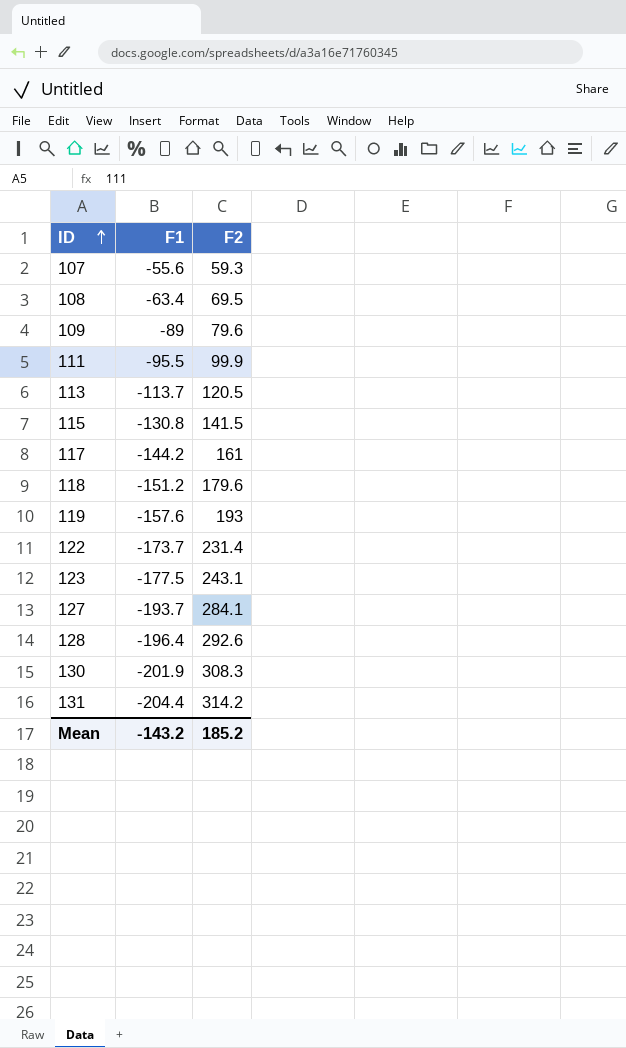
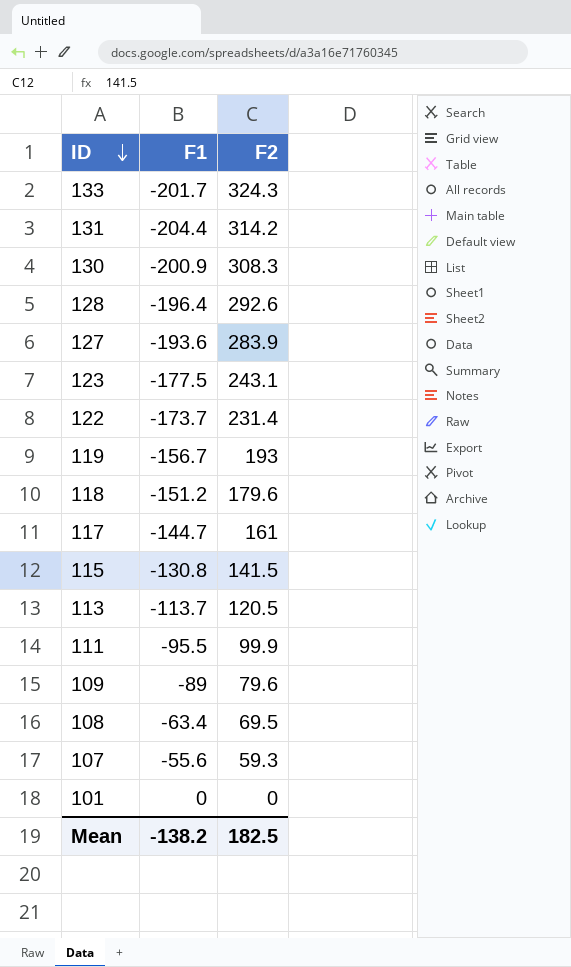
row order: ID ascending -> ID descending
row 133: none -> -201.7 | 324.3
130 | F1: -201.9 -> -200.9
127 | F1: -193.7 -> -193.6
127 | F2: 284.1 -> 283.9
119 | F1: -157.6 -> -156.7
117 | F1: -144.2 -> -144.7
row 101: none -> 0 | 0
Mean | F1: -143.2 -> -138.2
Mean | F2: 185.2 -> 182.5

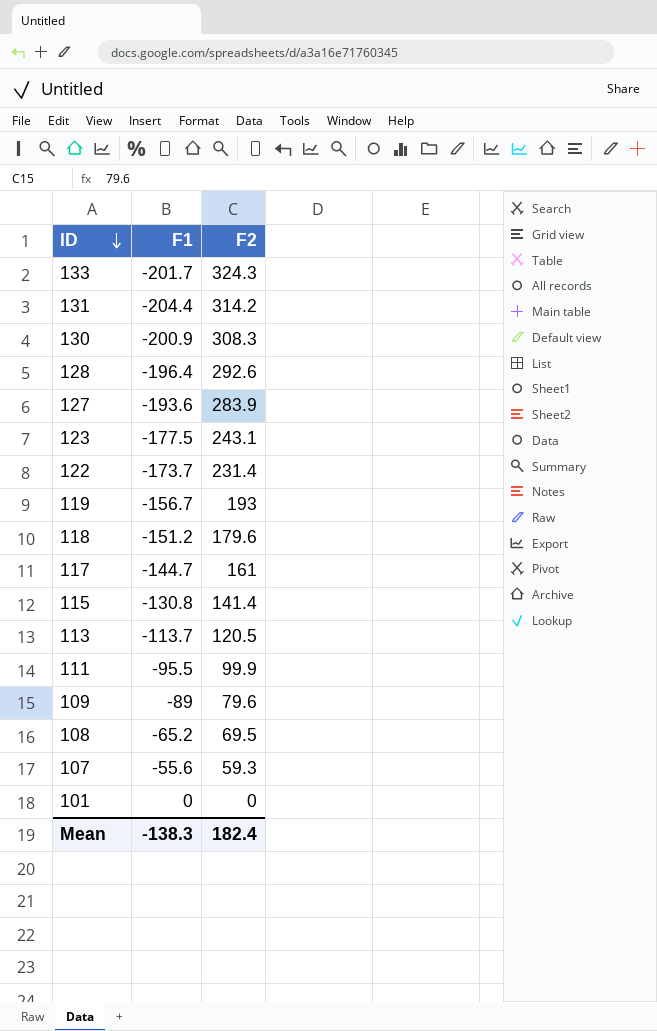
115 | F2: 141.5 -> 141.4
108 | F1: -63.4 -> -65.2
Mean | F1: -138.2 -> -138.3
Mean | F2: 182.5 -> 182.4

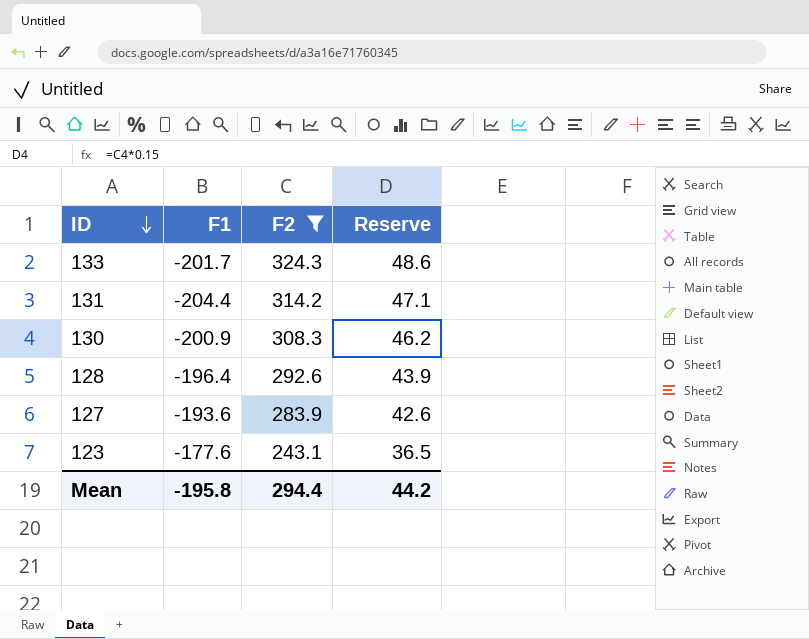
filter: none -> F2 >= 243.1
column Reserve | formula: none -> [F2] * 0.15
123 | F1: -177.5 -> -177.6
Mean | F1: -138.3 -> -195.8
Mean | F2: 182.4 -> 294.4

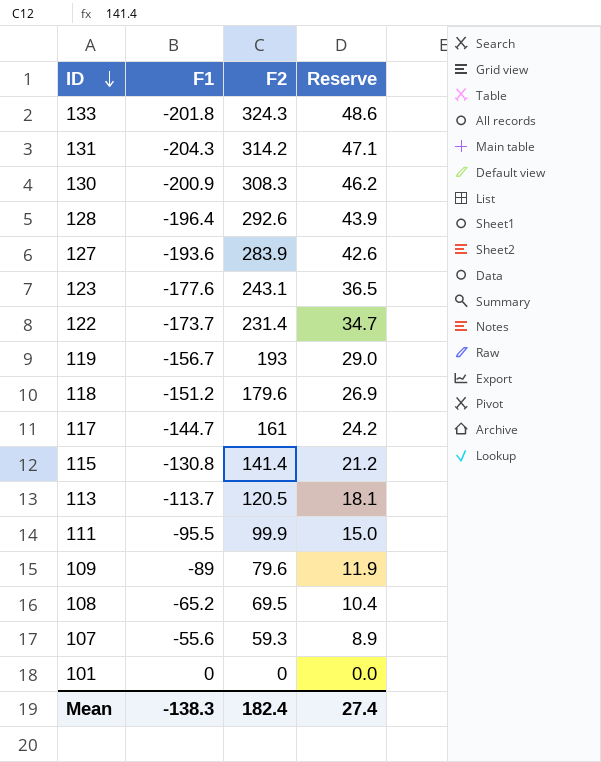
filter: F2 >= 243.1 -> none
133 | F1: -201.7 -> -201.8
131 | F1: -204.4 -> -204.3
Mean | F1: -195.8 -> -138.3
Mean | F2: 294.4 -> 182.4
Mean | Reserve: 44.2 -> 27.4

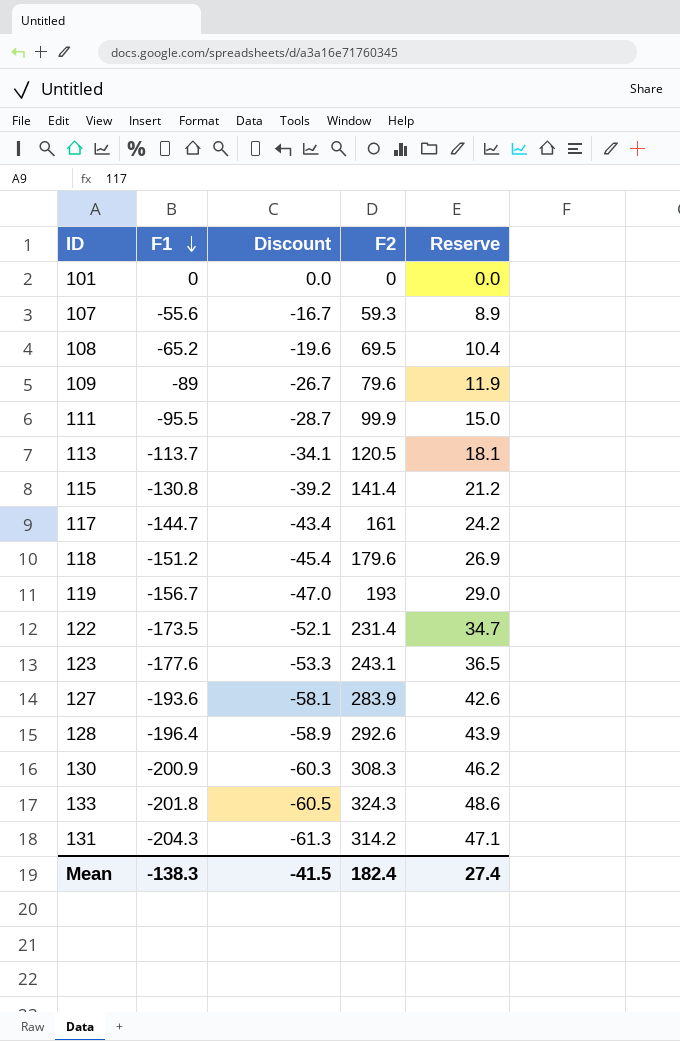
row order: ID descending -> F1 descending
column Discount | formula: none -> [F1] * 0.3
122 | F1: -173.7 -> -173.5

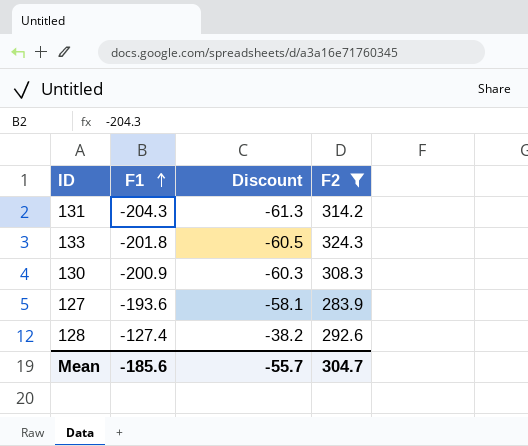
filter: none -> F2 >= 283.9
row order: F1 descending -> F1 ascending
column Reserve | formula: [F2] * 0.15 -> none
128 | F1: -196.4 -> -127.4
128 | Discount: -58.9 -> -38.2
Mean | F1: -138.3 -> -185.6
Mean | Discount: -41.5 -> -55.7
Mean | F2: 182.4 -> 304.7

